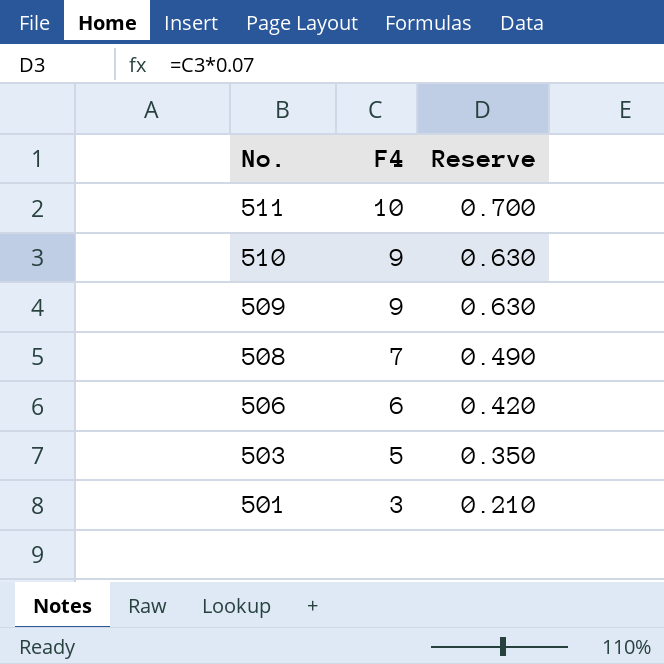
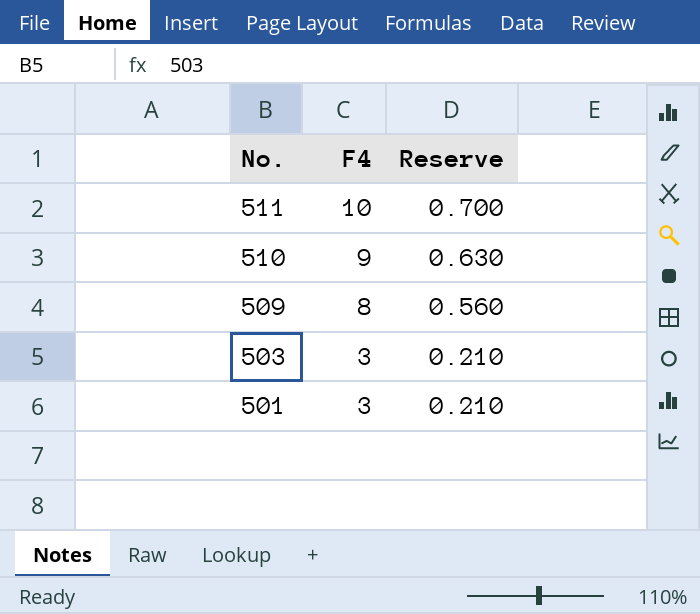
row 508: 7 | 0.490 -> none
row 506: 6 | 0.420 -> none
509 | F4: 9 -> 8
509 | Reserve: 0.630 -> 0.560
503 | F4: 5 -> 3
503 | Reserve: 0.350 -> 0.210

